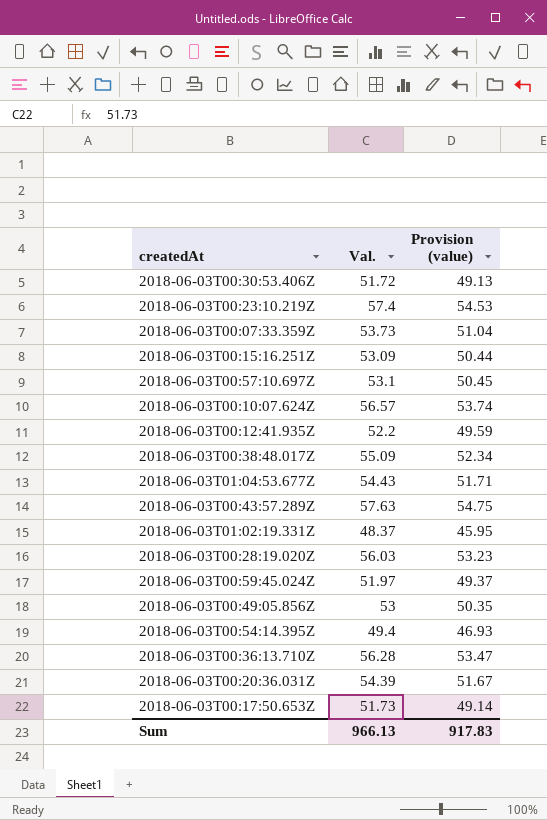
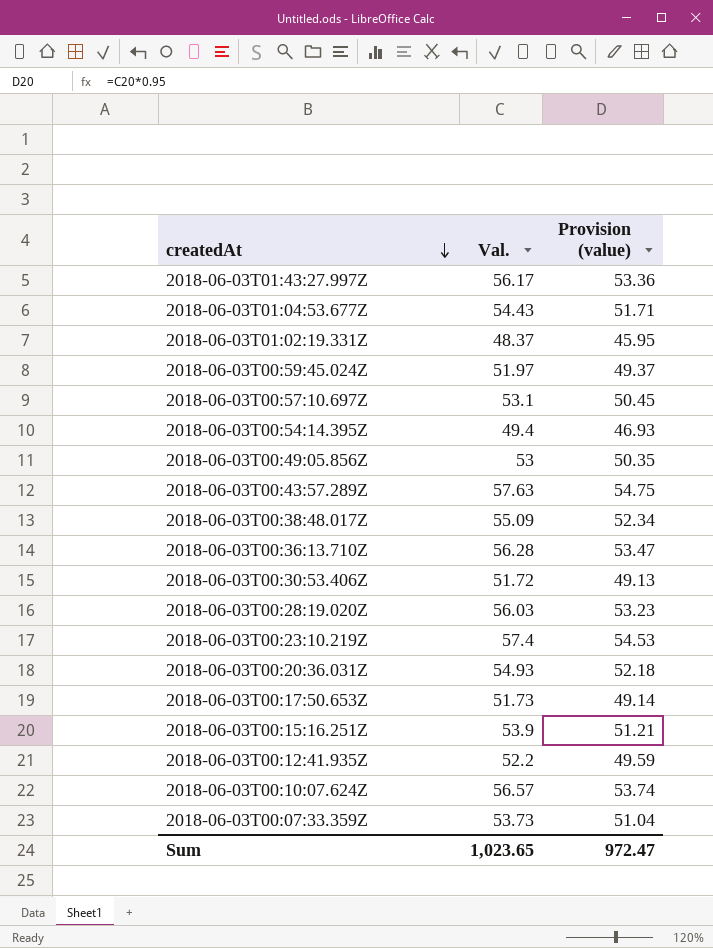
row order: none -> createdAt descending
row 2018-06-03T01:43:27.997Z: none -> 56.17 | 53.36
2018-06-03T00:20:36.031Z | Val.: 54.39 -> 54.93
2018-06-03T00:20:36.031Z | Provision (value): 51.67 -> 52.18
2018-06-03T00:15:16.251Z | Val.: 53.09 -> 53.9
2018-06-03T00:15:16.251Z | Provision (value): 50.44 -> 51.21
Sum | Val.: 966.13 -> 1,023.65
Sum | Provision (value): 917.83 -> 972.47

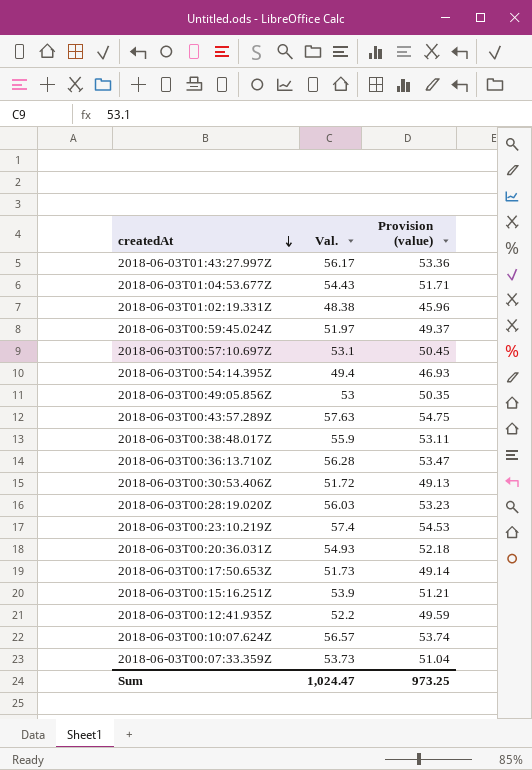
2018-06-03T01:02:19.331Z | Val.: 48.37 -> 48.38
2018-06-03T01:02:19.331Z | Provision (value): 45.95 -> 45.96
2018-06-03T00:38:48.017Z | Val.: 55.09 -> 55.9
2018-06-03T00:38:48.017Z | Provision (value): 52.34 -> 53.11
Sum | Val.: 1,023.65 -> 1,024.47
Sum | Provision (value): 972.47 -> 973.25

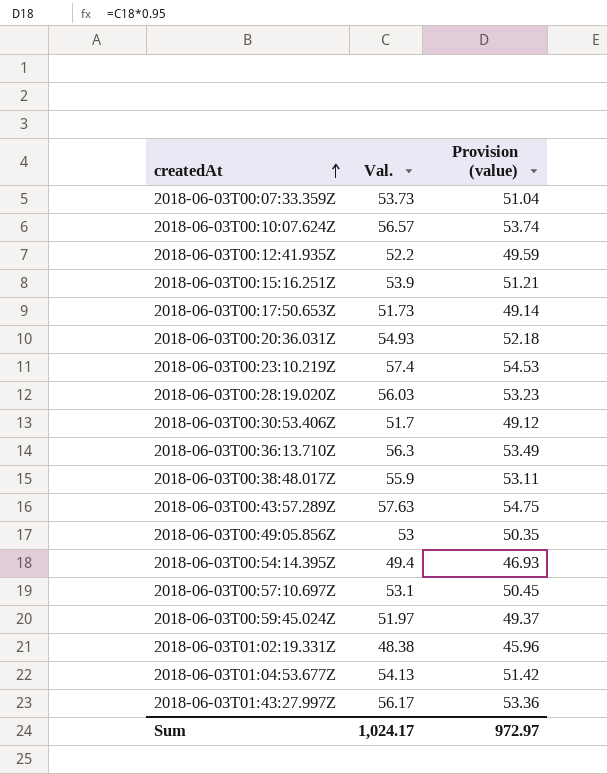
row order: createdAt descending -> createdAt ascending
2018-06-03T00:30:53.406Z | Val.: 51.72 -> 51.7
2018-06-03T00:30:53.406Z | Provision (value): 49.13 -> 49.12
2018-06-03T00:36:13.710Z | Val.: 56.28 -> 56.3
2018-06-03T00:36:13.710Z | Provision (value): 53.47 -> 53.49
2018-06-03T01:04:53.677Z | Val.: 54.43 -> 54.13
2018-06-03T01:04:53.677Z | Provision (value): 51.71 -> 51.42
Sum | Val.: 1,024.47 -> 1,024.17
Sum | Provision (value): 973.25 -> 972.97

